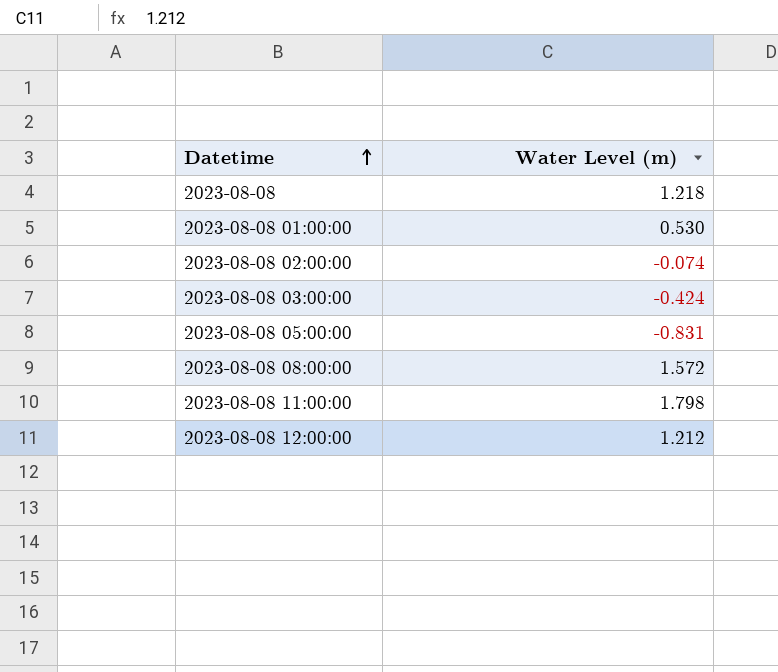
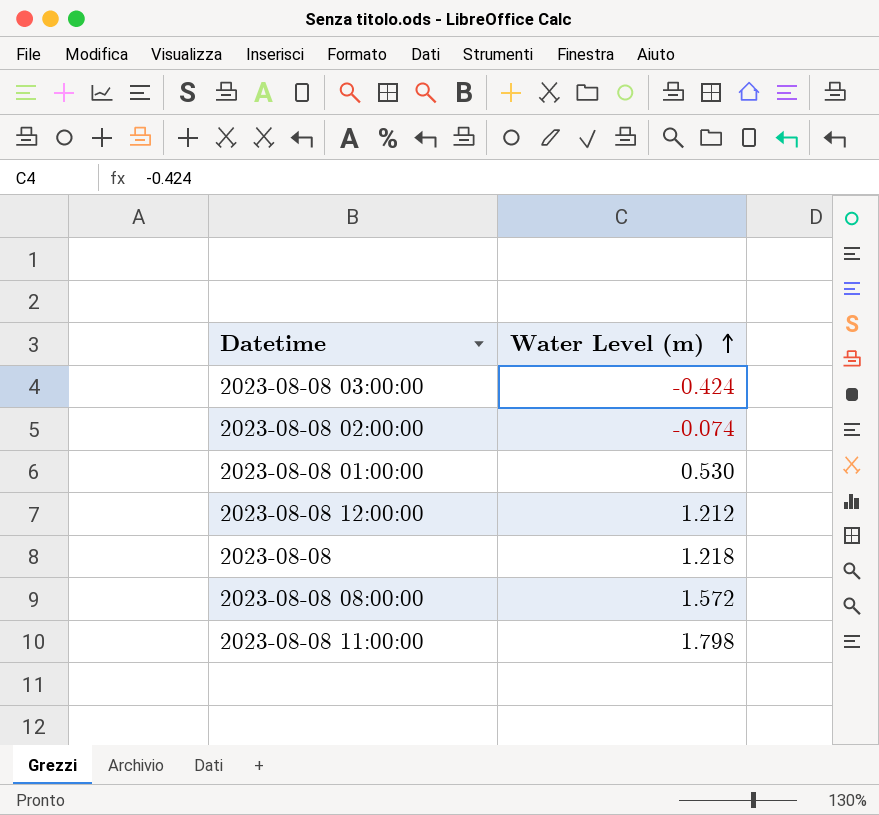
row order: Datetime ascending -> Water Level (m) ascending
row 2023-08-08 05:00:00: -0.831 -> none

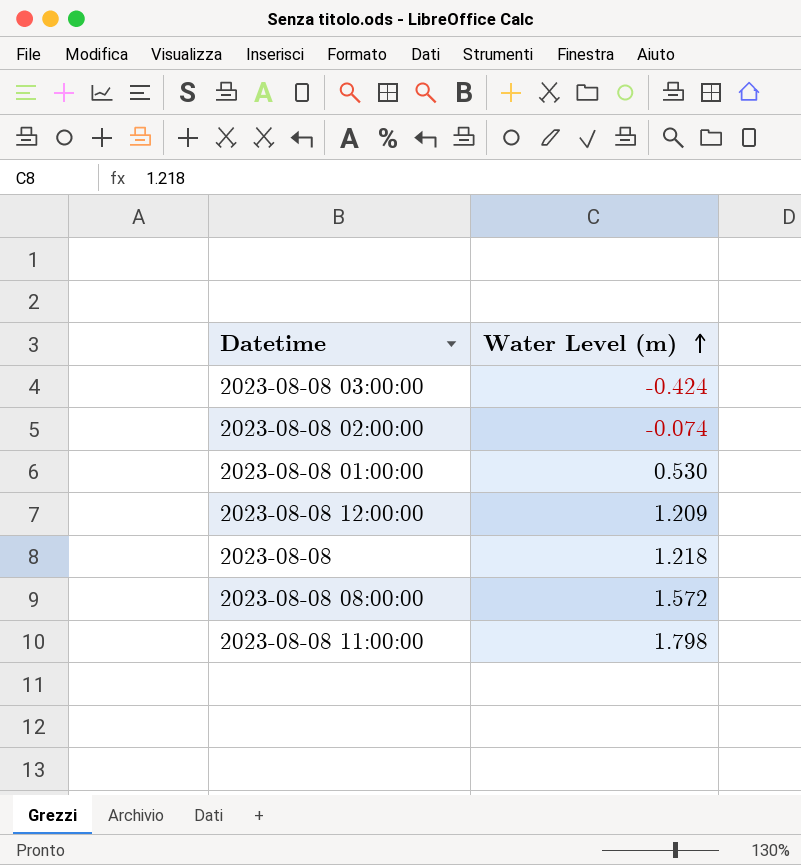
2023-08-08 12:00:00 | Water Level (m): 1.212 -> 1.209

